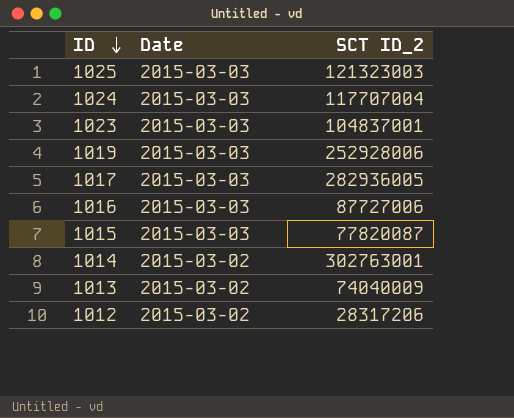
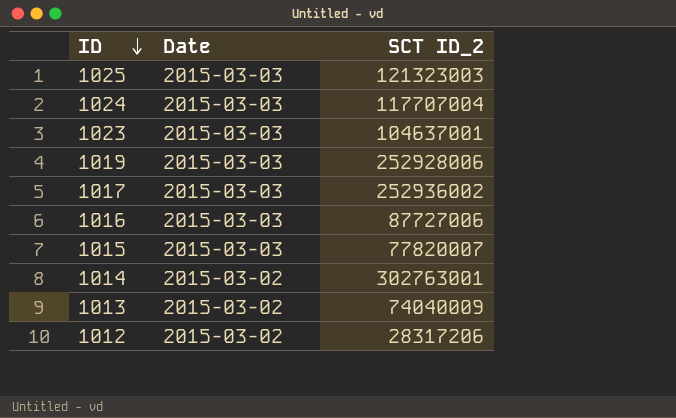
1023 | SCT ID_2: 104837001 -> 104637001
1017 | SCT ID_2: 282936005 -> 252936002
1015 | SCT ID_2: 77820087 -> 77820007

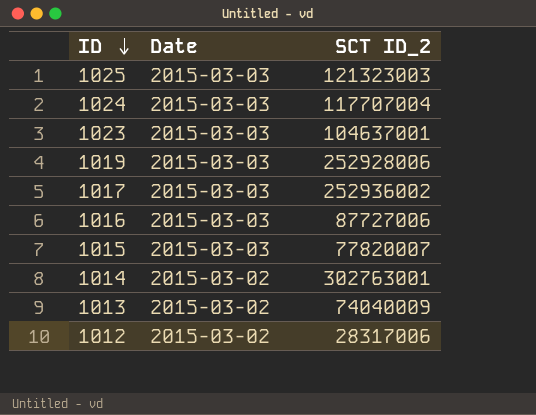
1012 | SCT ID_2: 28317206 -> 28317006

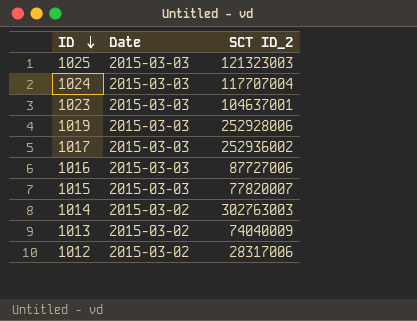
1014 | SCT ID_2: 302763001 -> 302763003

